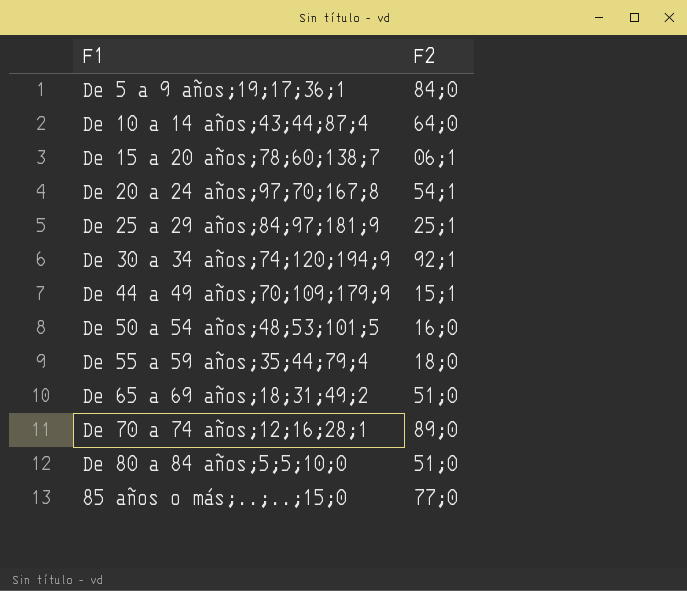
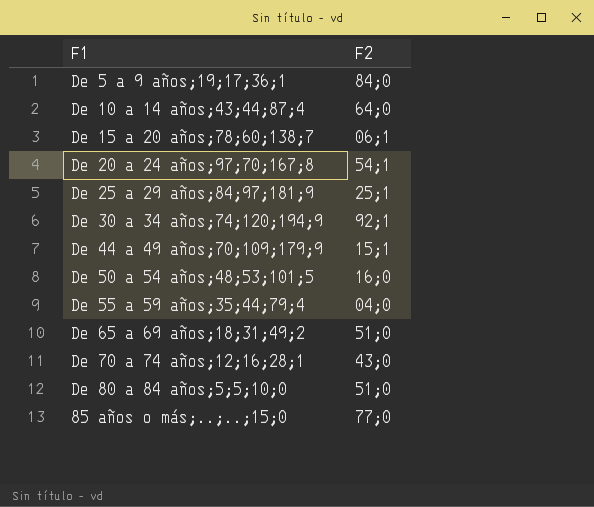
De 55 a 59 años;35;44;79;4 | F2: 18;0 -> 04;0
De 70 a 74 años;12;16;28;1 | F2: 89;0 -> 43;0

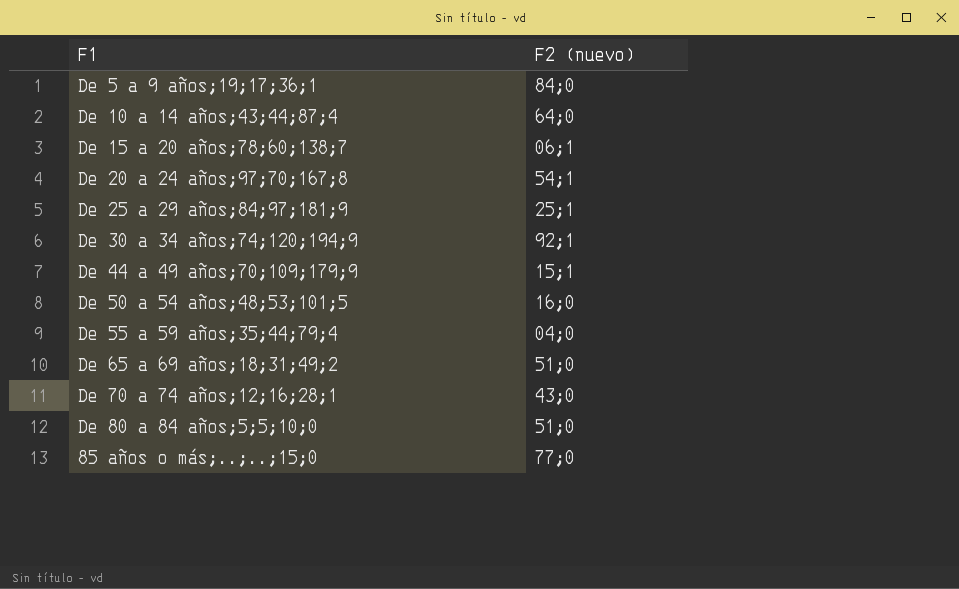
column name: F2 -> F2 (nuevo)

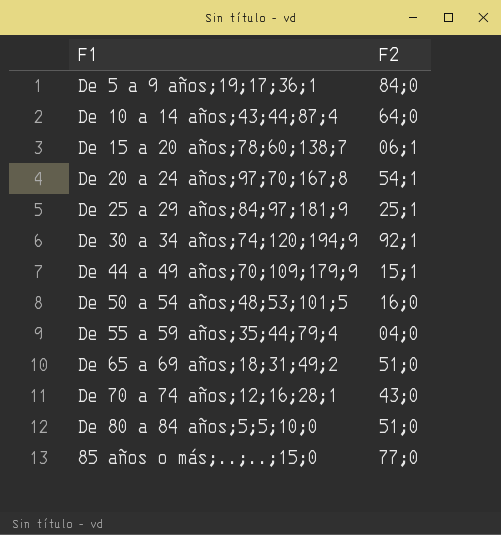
column name: F2 (nuevo) -> F2

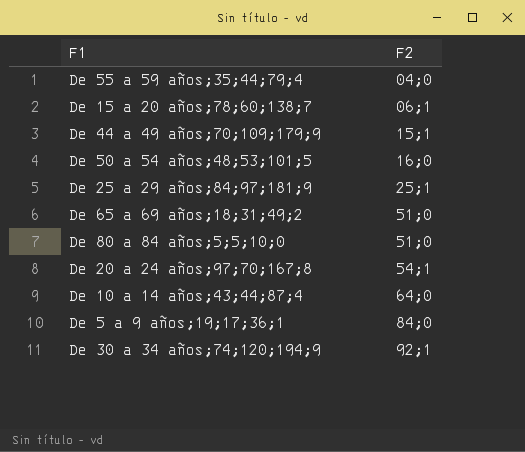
row order: none -> F2 ascending
row De 70 a 74 años;12;16;28;1: 43;0 -> none
row 85 años o más;..;..;15;0: 77;0 -> none

